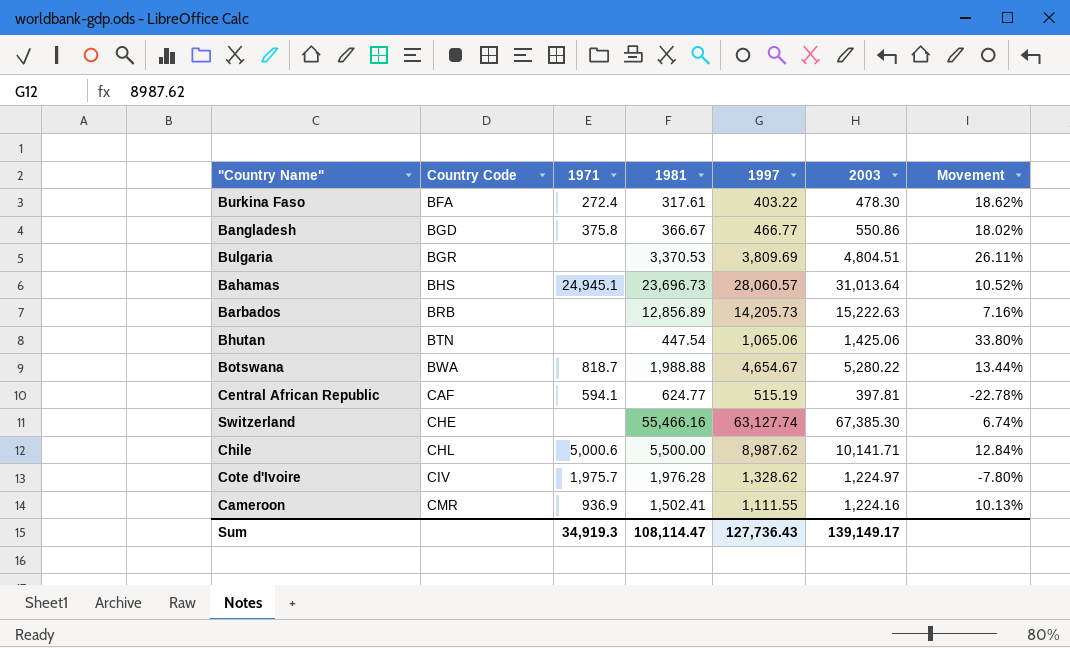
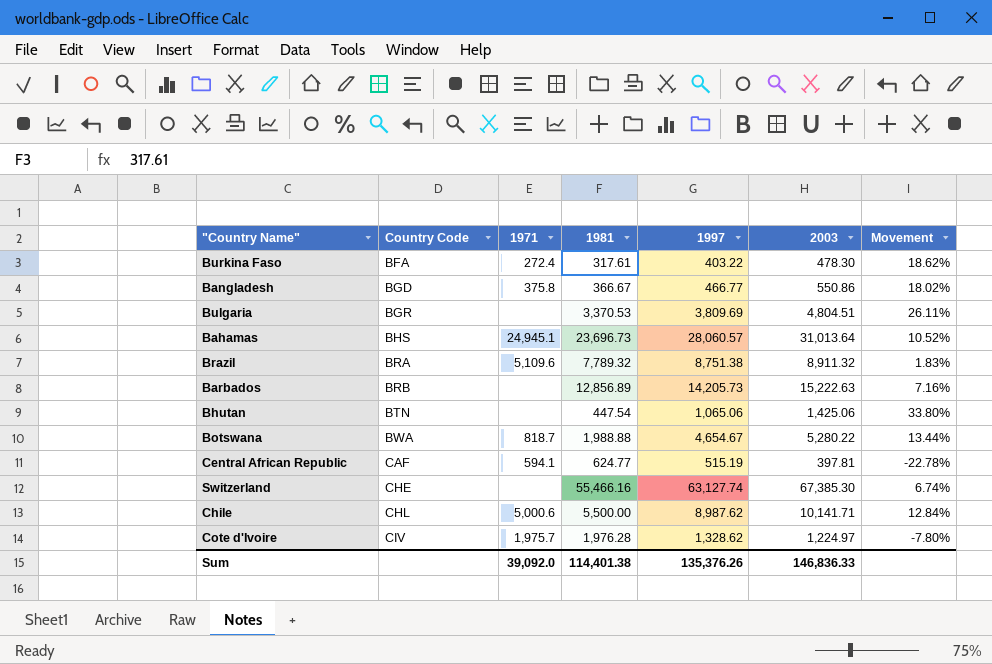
row Cameroon: CMR | 936.9 | 1,502.41 | 1,111.55 | 1,224.16 | 10.13% -> none
row Brazil: none -> BRA | 5,109.6 | 7,789.32 | 8,751.38 | 8,911.32 | 1.83%
Sum | 1971: 34,919.3 -> 39,092.0
Sum | 1981: 108,114.47 -> 114,401.38
Sum | 1997: 127,736.43 -> 135,376.26
Sum | 2003: 139,149.17 -> 146,836.33

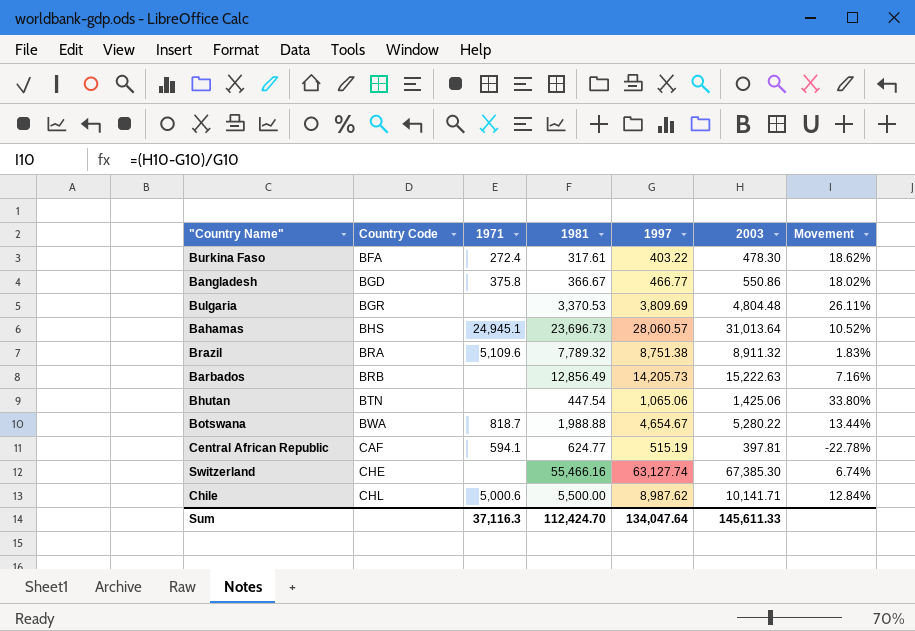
row Cote d'Ivoire: CIV | 1,975.7 | 1,976.28 | 1,328.62 | 1,224.97 | -7.80% -> none
Bulgaria | 2003: 4,804.51 -> 4,804.48
Barbados | 1981: 12,856.89 -> 12,856.49
Sum | 1971: 39,092.0 -> 37,116.3
Sum | 1981: 114,401.38 -> 112,424.70
Sum | 1997: 135,376.26 -> 134,047.64
Sum | 2003: 146,836.33 -> 145,611.33

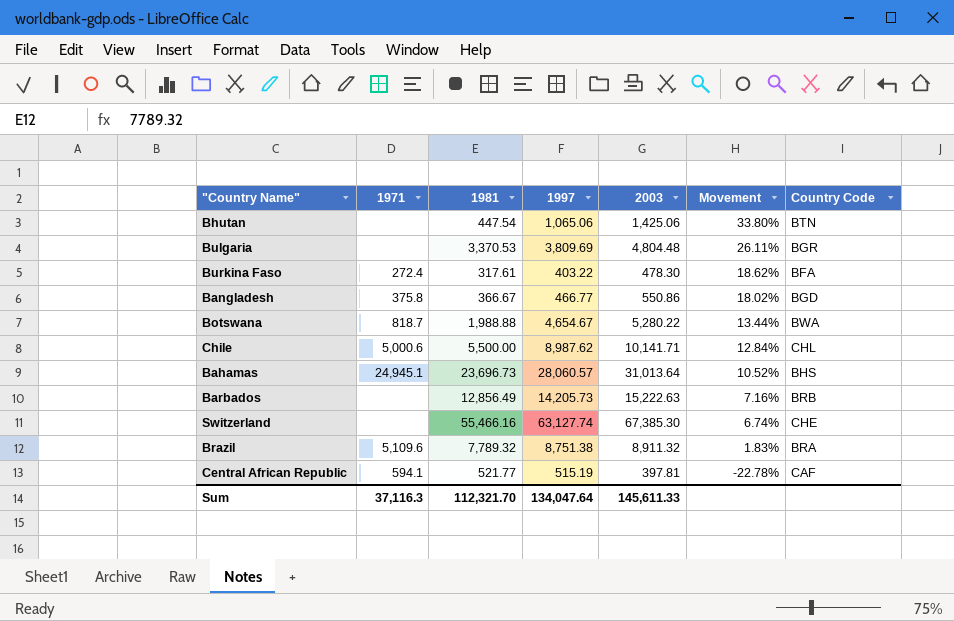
row order: Country Code ascending -> Movement descending
column Country Code | position: 2 -> 7
Central African Republic | 1981: 624.77 -> 521.77
Sum | 1981: 112,424.70 -> 112,321.70

